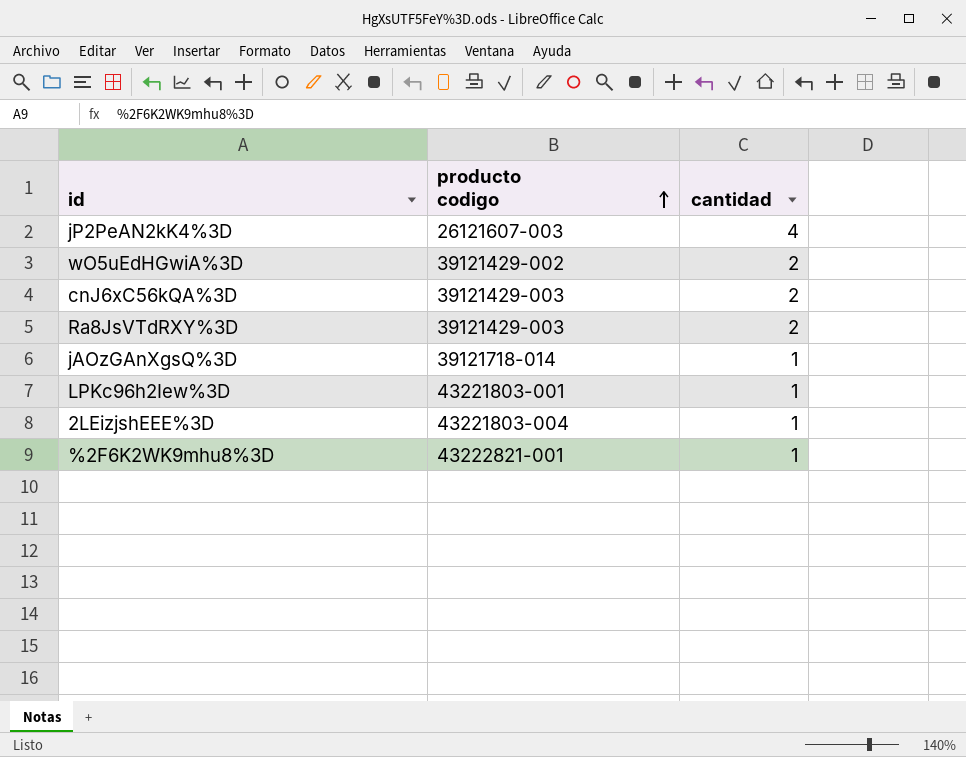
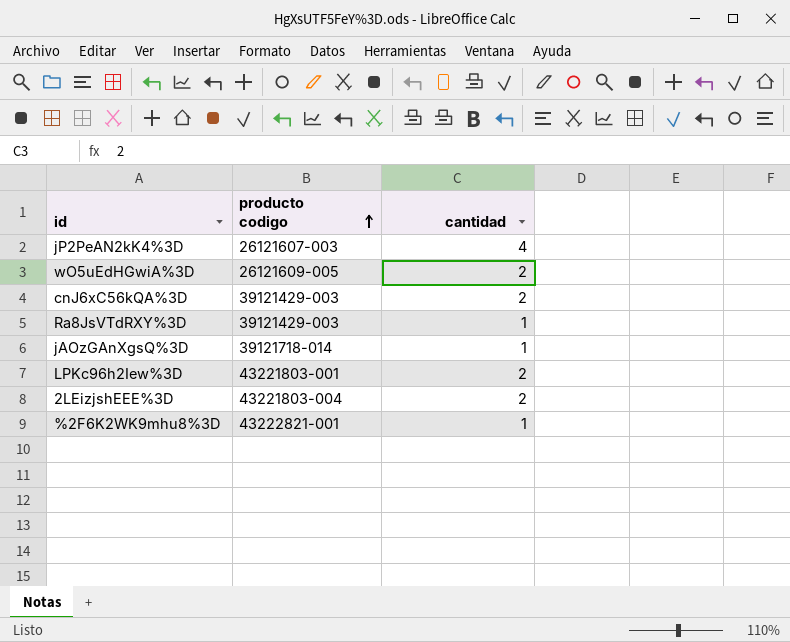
wO5uEdHGwiA%3D | producto codigo: 39121429-002 -> 26121609-005
Ra8JsVTdRXY%3D | cantidad: 2 -> 1
LPKc96h2Iew%3D | cantidad: 1 -> 2
2LEizjshEEE%3D | cantidad: 1 -> 2

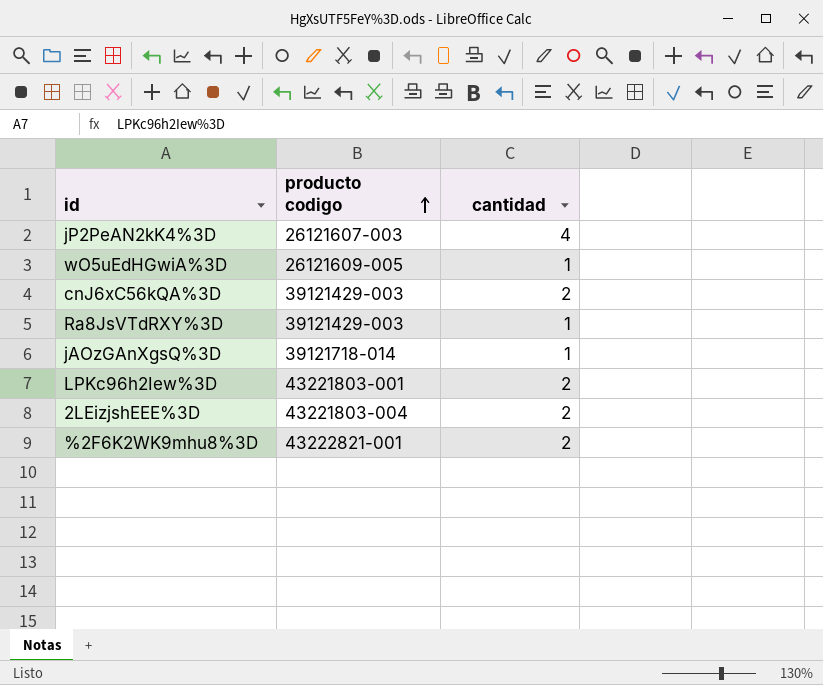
wO5uEdHGwiA%3D | cantidad: 2 -> 1
%2F6K2WK9mhu8%3D | cantidad: 1 -> 2

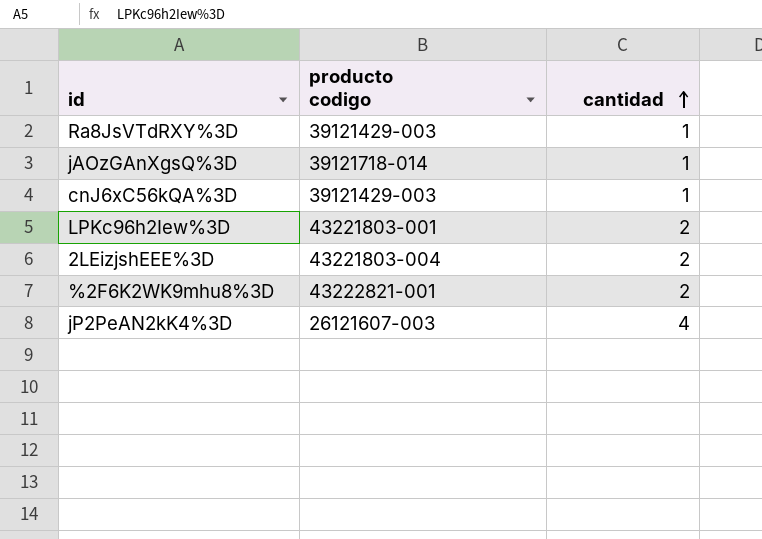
row order: producto codigo ascending -> cantidad ascending
row wO5uEdHGwiA%3D: 26121609-005 | 1 -> none
cnJ6xC56kQA%3D | cantidad: 2 -> 1

